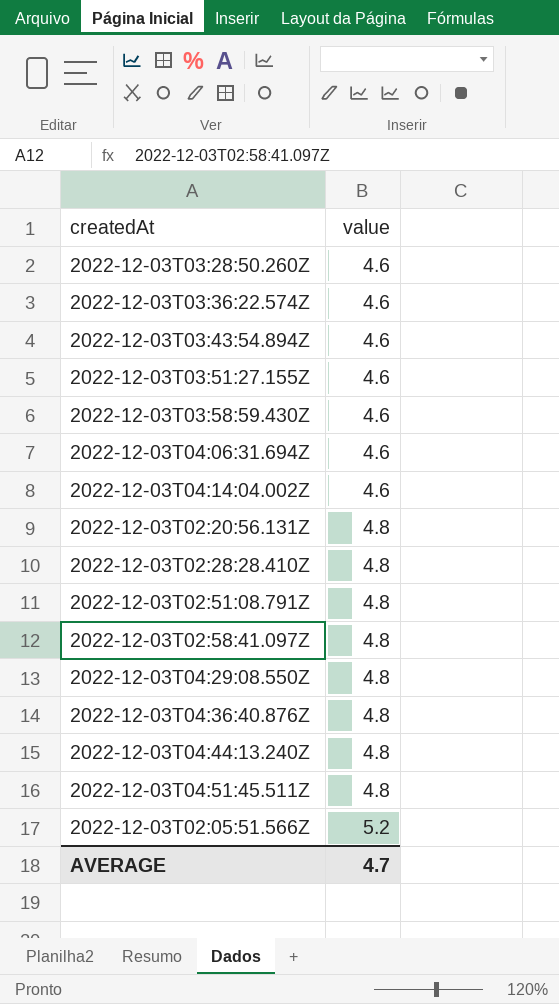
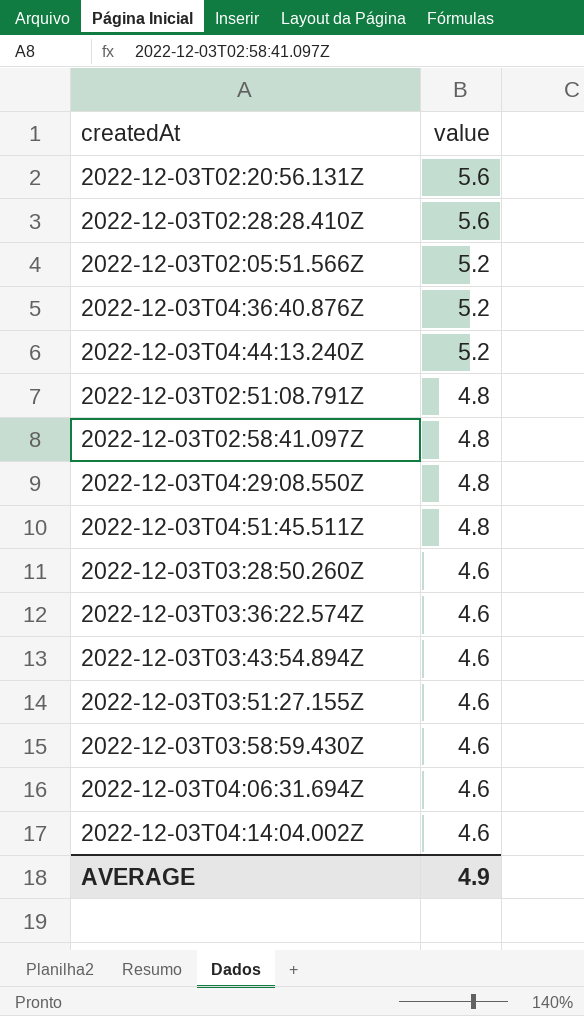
row order: value ascending -> value descending
2022-12-03T02:20:56.131Z | value: 4.8 -> 5.6
2022-12-03T02:28:28.410Z | value: 4.8 -> 5.6
2022-12-03T04:36:40.876Z | value: 4.8 -> 5.2
2022-12-03T04:44:13.240Z | value: 4.8 -> 5.2
AVERAGE | value: 4.7 -> 4.9

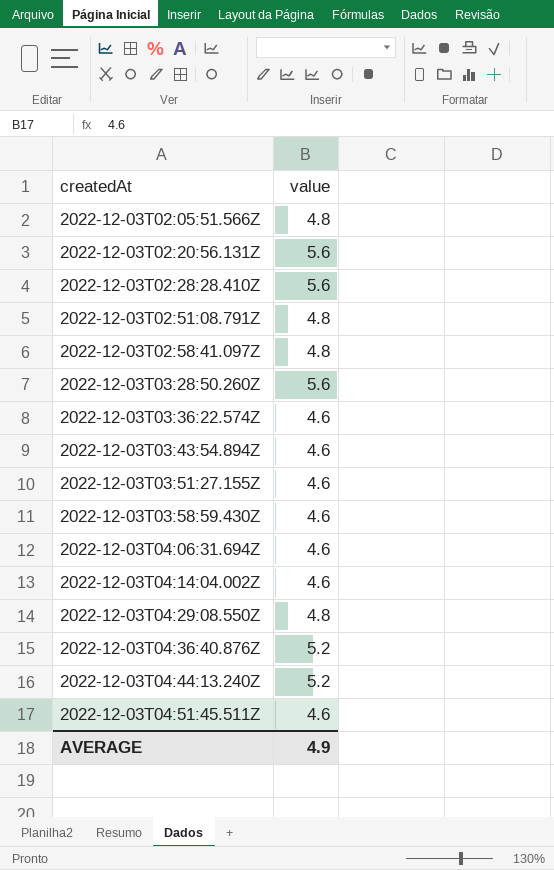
row order: value descending -> createdAt ascending
2022-12-03T02:05:51.566Z | value: 5.2 -> 4.8
2022-12-03T03:28:50.260Z | value: 4.6 -> 5.6
2022-12-03T04:51:45.511Z | value: 4.8 -> 4.6

